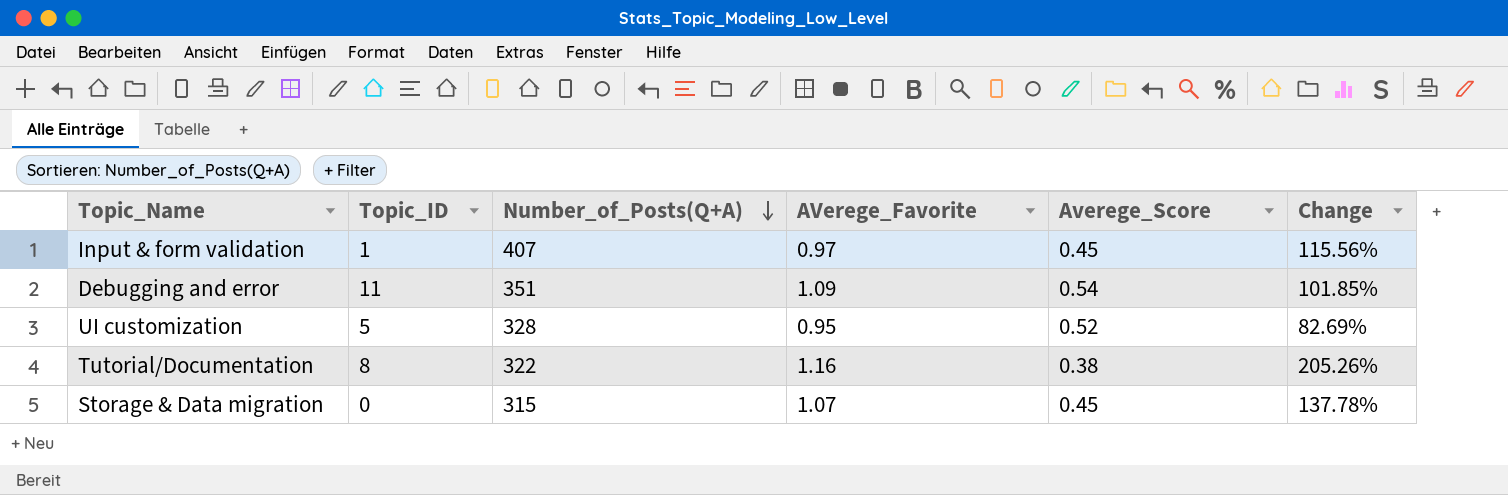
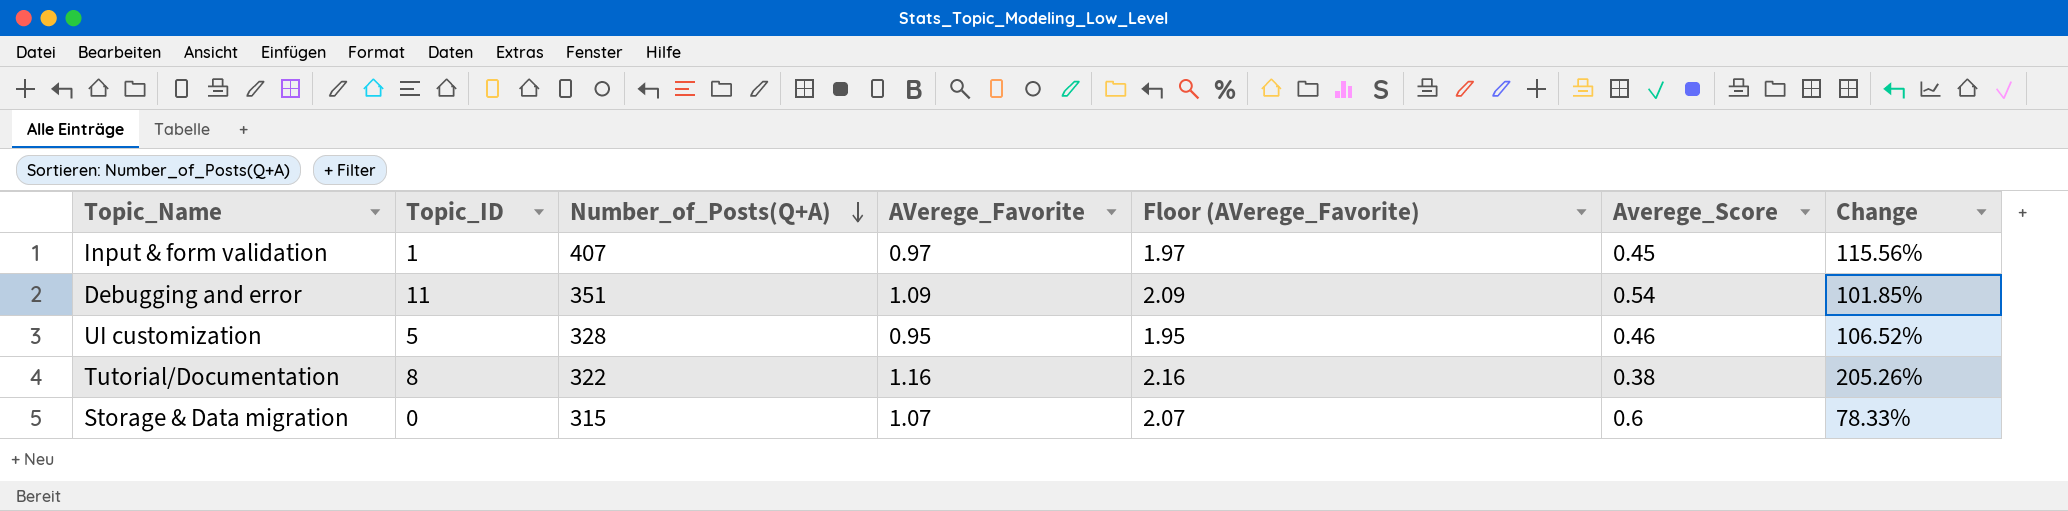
column Floor (AVerege_Favorite) | formula: none -> [AVerege_Favorite] + 1
UI customization | Averege_Score: 0.52 -> 0.46
UI customization | Change: 82.69% -> 106.52%
Storage & Data migration | Averege_Score: 0.45 -> 0.6
Storage & Data migration | Change: 137.78% -> 78.33%

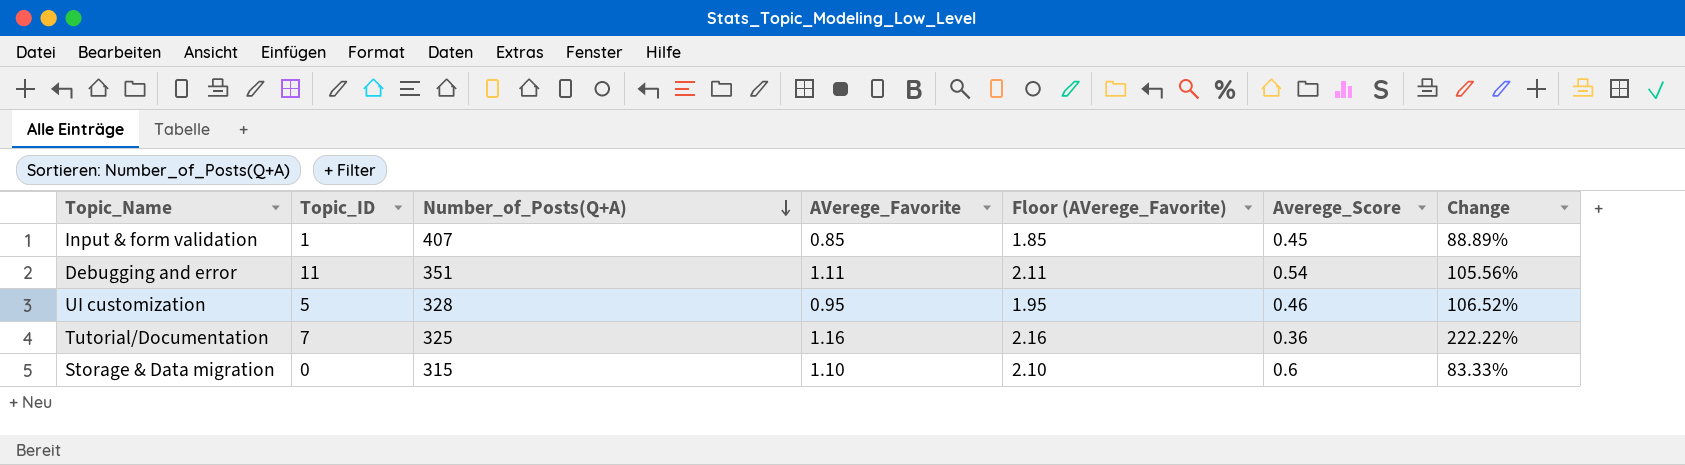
Input & form validation | AVerege_Favorite: 0.97 -> 0.85
Input & form validation | Floor (AVerege_Favorite): 1.97 -> 1.85
Input & form validation | Change: 115.56% -> 88.89%
Debugging and error | AVerege_Favorite: 1.09 -> 1.11
Debugging and error | Floor (AVerege_Favorite): 2.09 -> 2.11
Debugging and error | Change: 101.85% -> 105.56%
Tutorial/Documentation | Topic_ID: 8 -> 7
Tutorial/Documentation | Number_of_Posts(Q+A): 322 -> 325
Tutorial/Documentation | Averege_Score: 0.38 -> 0.36
Tutorial/Documentation | Change: 205.26% -> 222.22%
Storage & Data migration | AVerege_Favorite: 1.07 -> 1.10
Storage & Data migration | Floor (AVerege_Favorite): 2.07 -> 2.10
Storage & Data migration | Change: 78.33% -> 83.33%

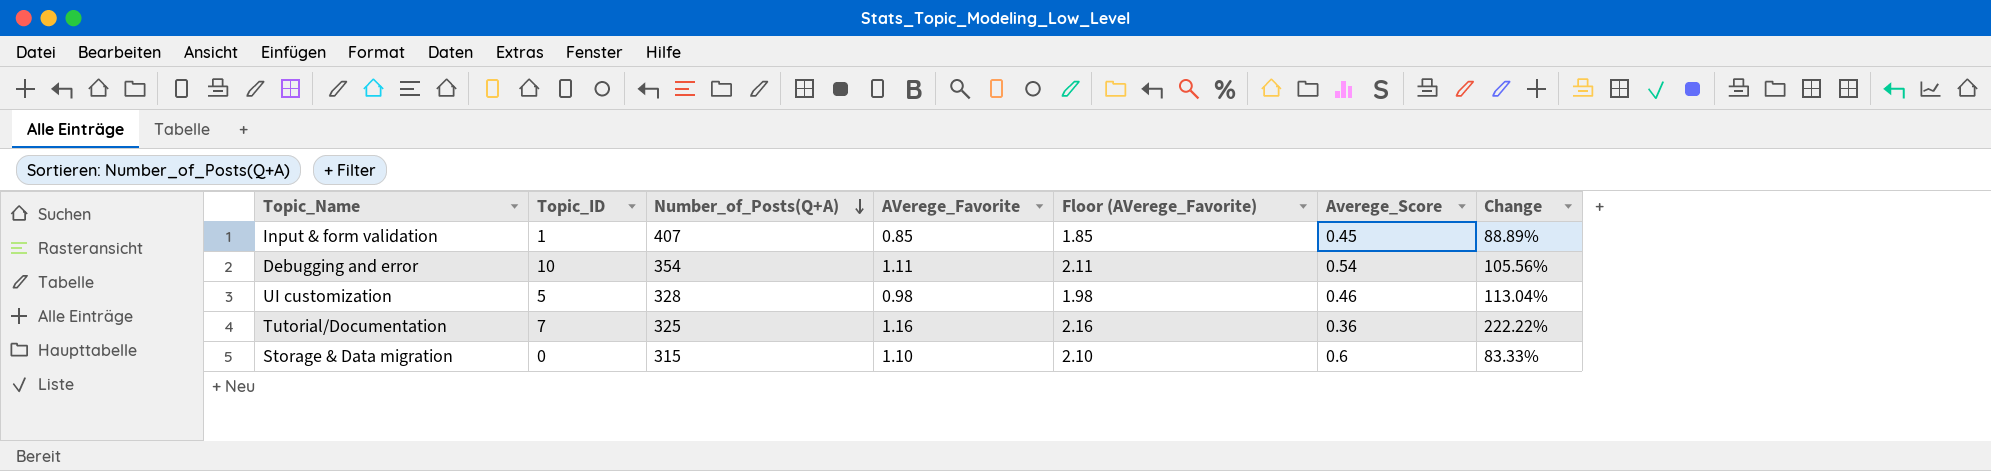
Debugging and error | Topic_ID: 11 -> 10
Debugging and error | Number_of_Posts(Q+A): 351 -> 354
UI customization | AVerege_Favorite: 0.95 -> 0.98
UI customization | Floor (AVerege_Favorite): 1.95 -> 1.98
UI customization | Change: 106.52% -> 113.04%

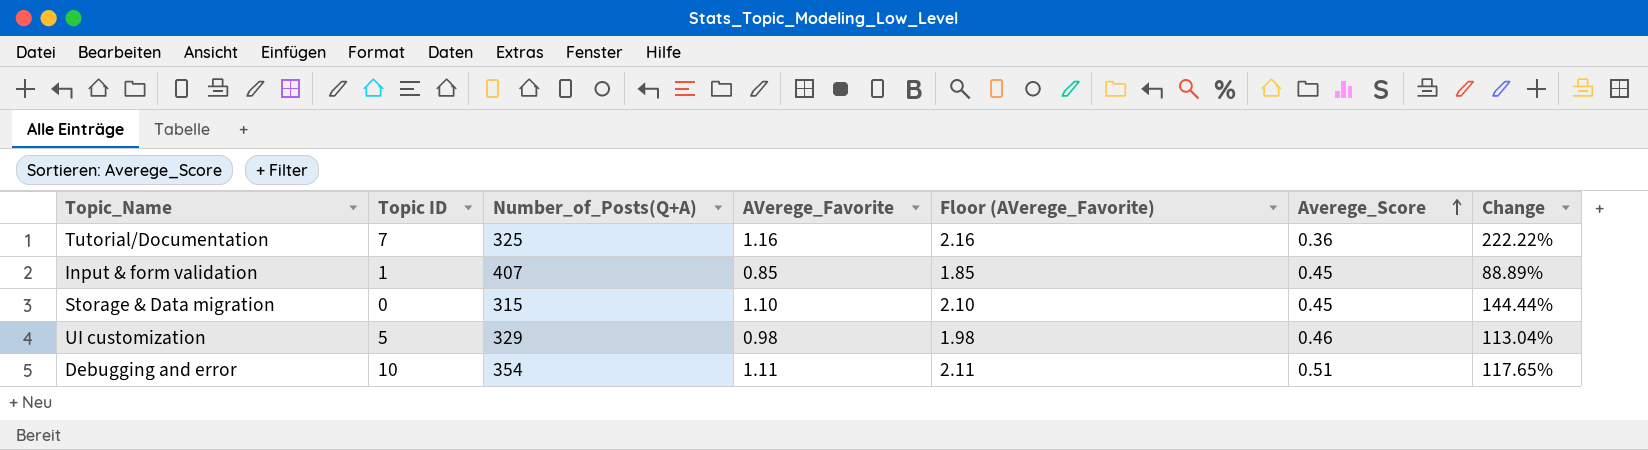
row order: Number_of_Posts(Q+A) descending -> Averege_Score ascending
column name: Topic_ID -> Topic ID
Storage & Data migration | Averege_Score: 0.6 -> 0.45
Storage & Data migration | Change: 83.33% -> 144.44%
UI customization | Number_of_Posts(Q+A): 328 -> 329
Debugging and error | Averege_Score: 0.54 -> 0.51
Debugging and error | Change: 105.56% -> 117.65%

